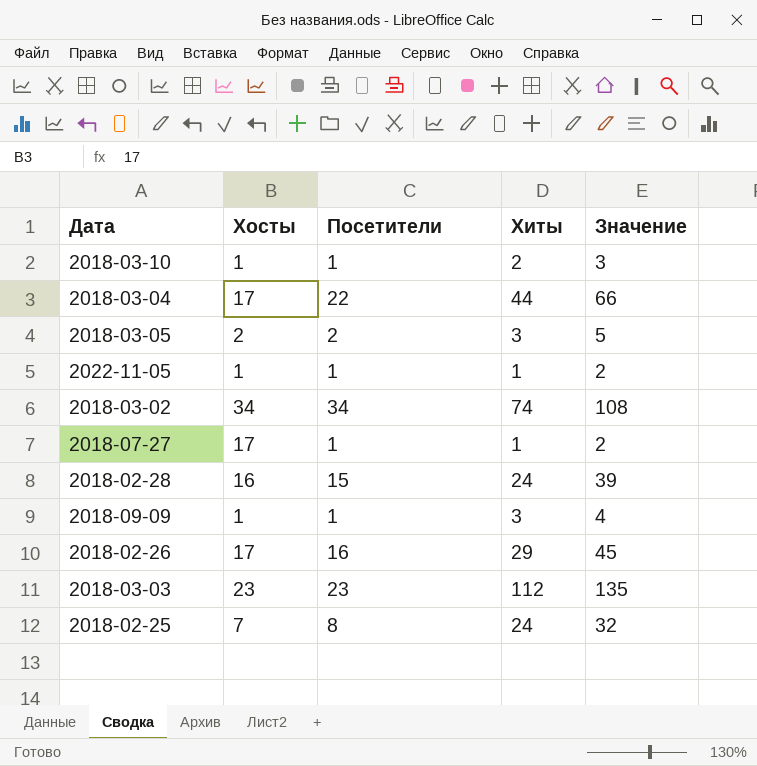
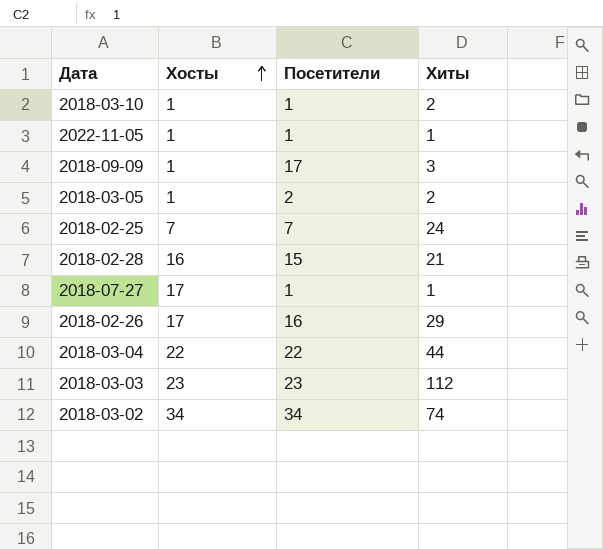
row order: none -> Хосты ascending
column Значение | formula: [Посетители] + [Хиты] -> none
2018-09-09 | Посетители: 1 -> 17
2018-03-05 | Хосты: 2 -> 1
2018-03-05 | Хиты: 3 -> 2
2018-02-25 | Посетители: 8 -> 7
2018-02-28 | Хиты: 24 -> 21
2018-03-04 | Хосты: 17 -> 22

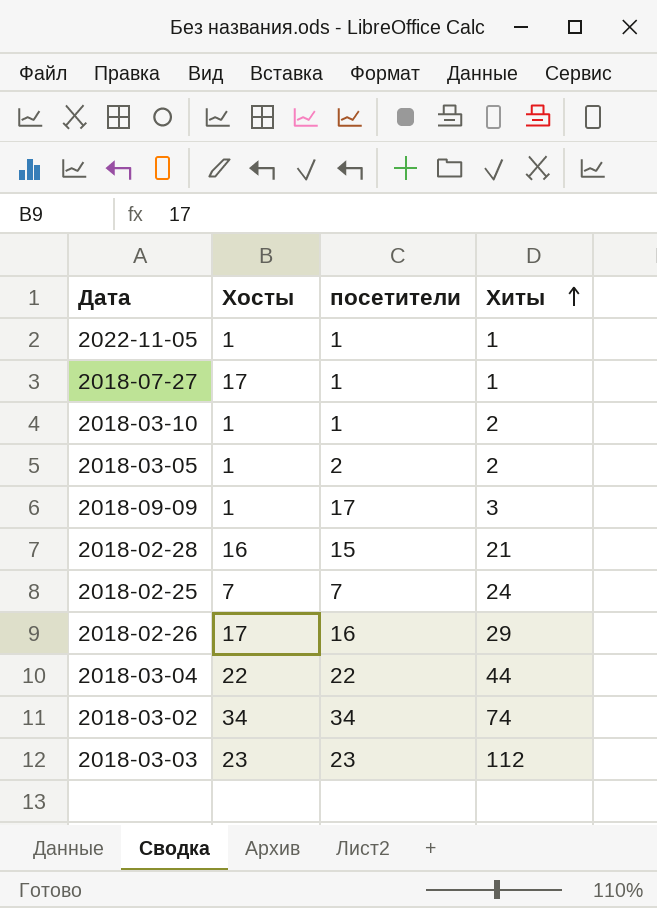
row order: Хосты ascending -> Хиты ascending
column name: Посетители -> посетители

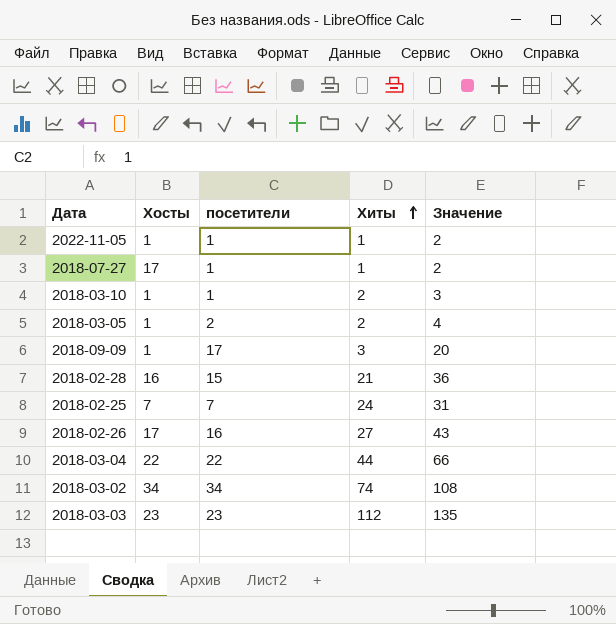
column Значение | formula: none -> [посетители] + [Хиты]
2018-02-26 | Хиты: 29 -> 27

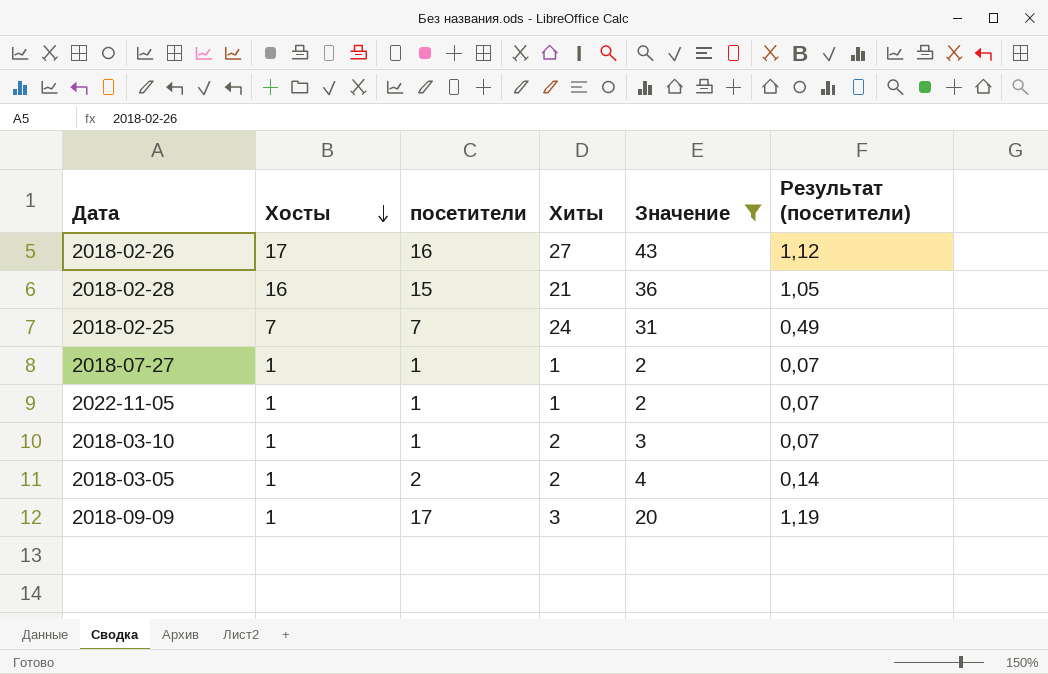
filter: none -> Значение <= 43
row order: Хиты ascending -> Хосты descending
column Результат (посетители) | formula: none -> [посетители] * 0,07
2018-07-27 | Хосты: 17 -> 1

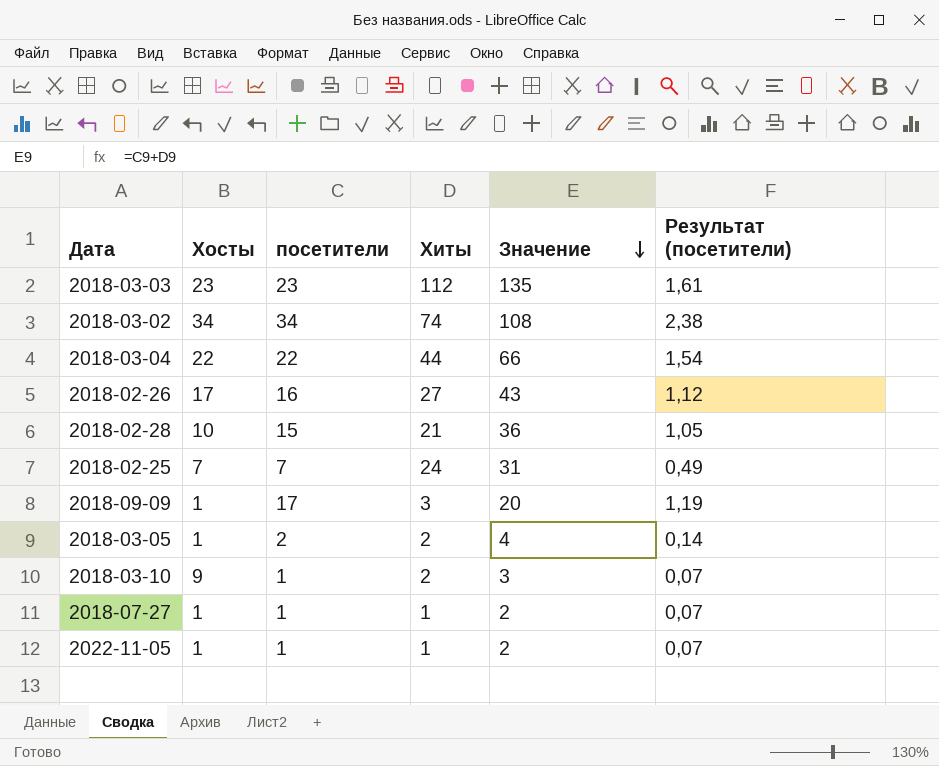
filter: Значение <= 43 -> none
row order: Хосты descending -> Значение descending
2018-02-28 | Хосты: 16 -> 10
2018-03-10 | Хосты: 1 -> 9

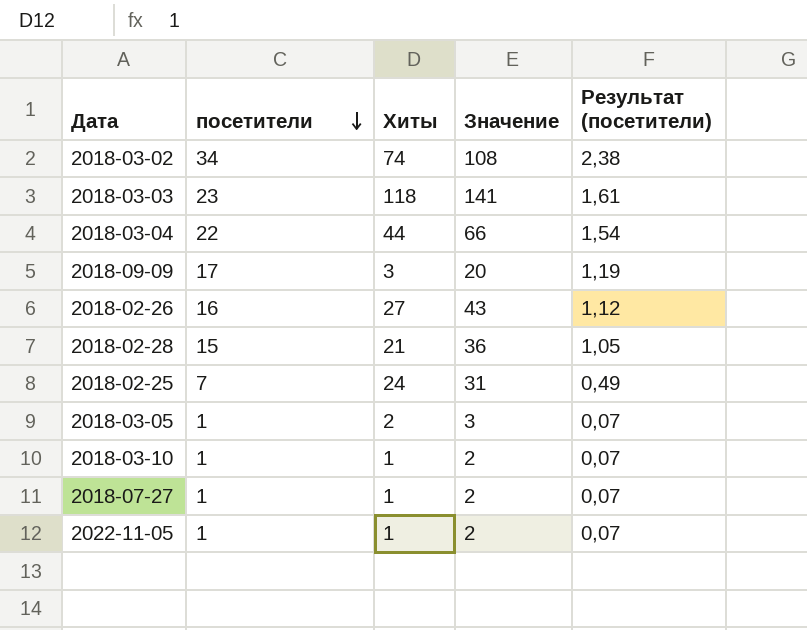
row order: Значение descending -> посетители descending
column Хосты | position: 2 -> none
2018-03-03 | Хиты: 112 -> 118
2018-03-03 | Значение: 135 -> 141
2018-03-05 | посетители: 2 -> 1
2018-03-05 | Значение: 4 -> 3
2018-03-05 | Результат (посетители): 0,14 -> 0,07
2018-03-10 | Хиты: 2 -> 1
2018-03-10 | Значение: 3 -> 2

